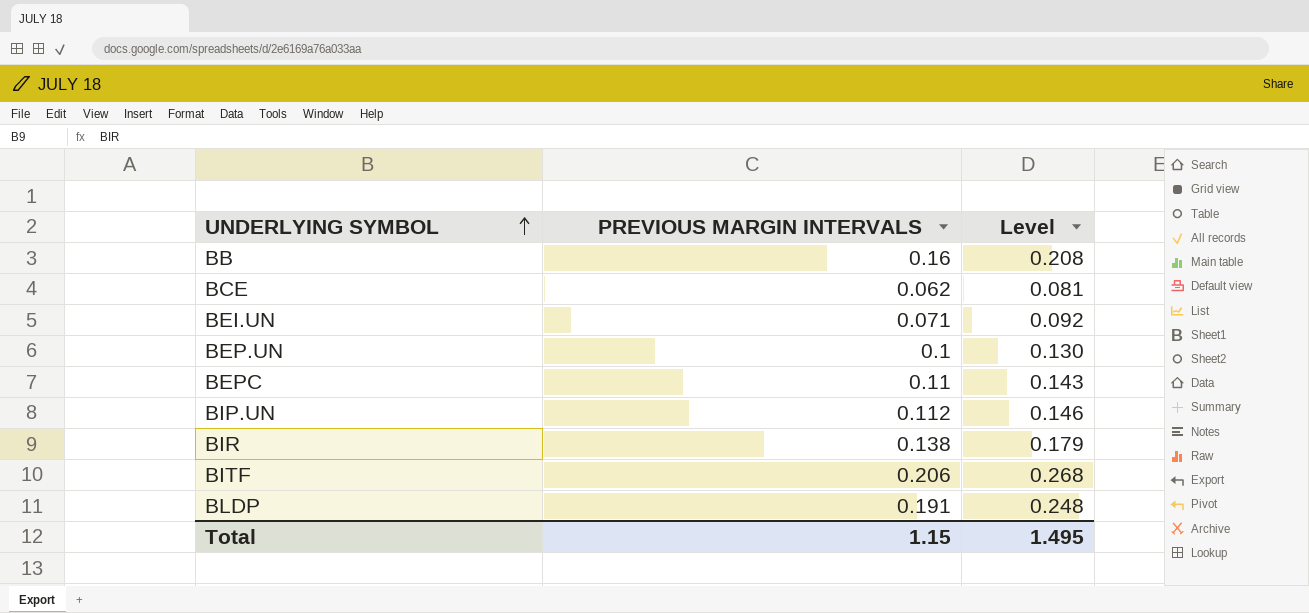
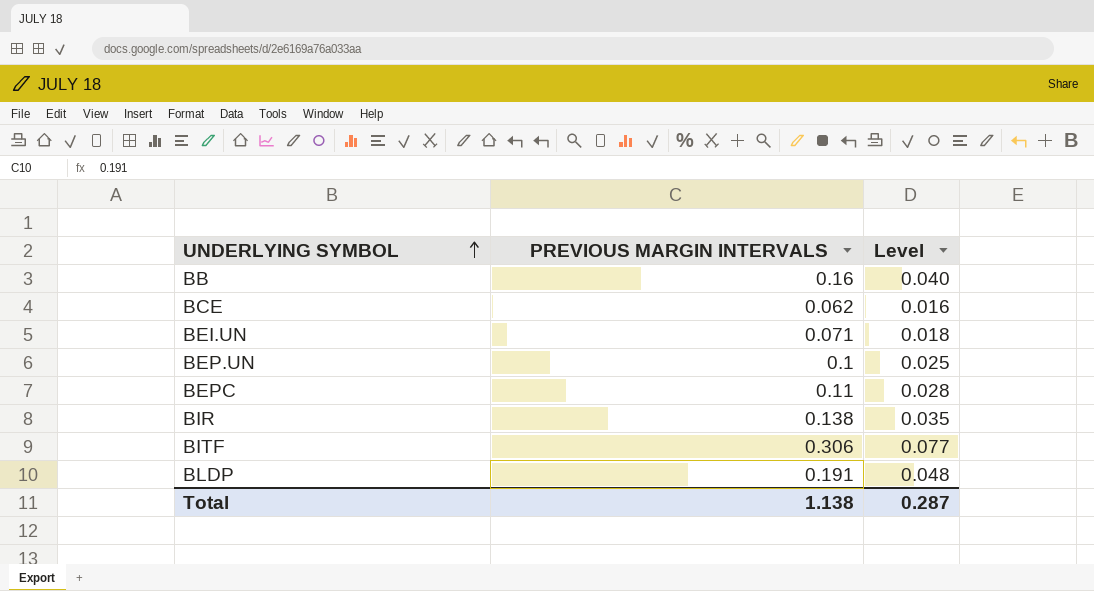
column Level | formula: [PREVIOUS MARGIN INTERVALS] * 1.3 -> [PREVIOUS MARGIN INTERVALS] * 0.25
row BIP.UN: 0.112 | 0.146 -> none
BITF | PREVIOUS MARGIN INTERVALS: 0.206 -> 0.306
Total | PREVIOUS MARGIN INTERVALS: 1.15 -> 1.138
Total | Level: 1.495 -> 0.287

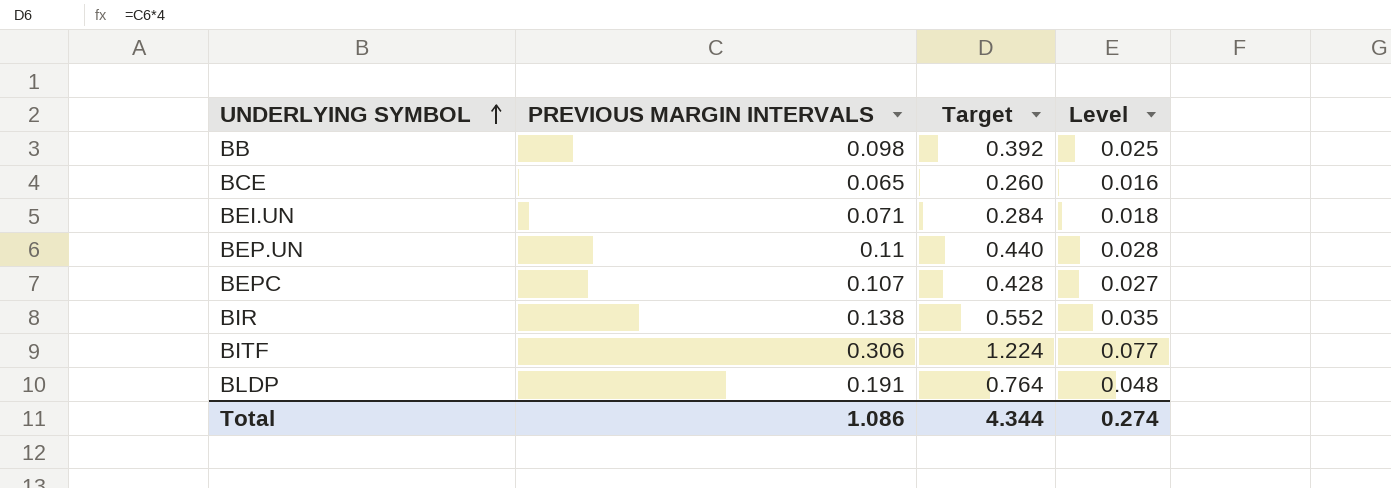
column Target | formula: none -> [PREVIOUS MARGIN INTERVALS] * 4
BB | PREVIOUS MARGIN INTERVALS: 0.16 -> 0.098
BB | Level: 0.040 -> 0.025
BCE | PREVIOUS MARGIN INTERVALS: 0.062 -> 0.065
BEP.UN | PREVIOUS MARGIN INTERVALS: 0.1 -> 0.11
BEP.UN | Level: 0.025 -> 0.028
BEPC | PREVIOUS MARGIN INTERVALS: 0.11 -> 0.107
BEPC | Level: 0.028 -> 0.027
Total | PREVIOUS MARGIN INTERVALS: 1.138 -> 1.086
Total | Level: 0.287 -> 0.274

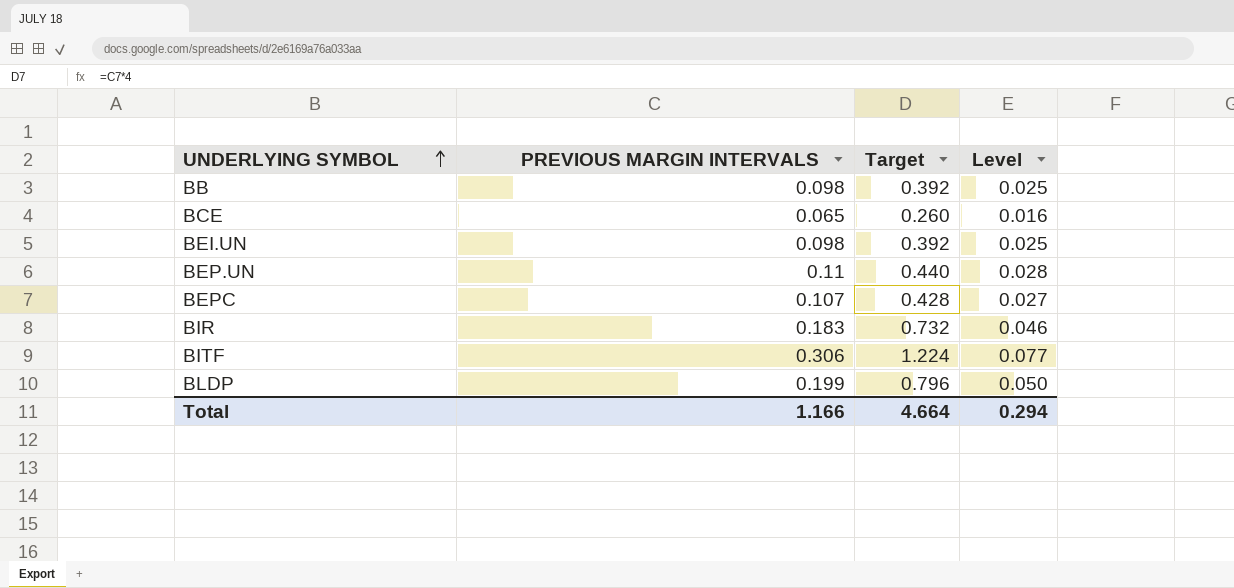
BEI.UN | PREVIOUS MARGIN INTERVALS: 0.071 -> 0.098
BEI.UN | Target: 0.284 -> 0.392
BEI.UN | Level: 0.018 -> 0.025
BIR | PREVIOUS MARGIN INTERVALS: 0.138 -> 0.183
BIR | Target: 0.552 -> 0.732
BIR | Level: 0.035 -> 0.046
BLDP | PREVIOUS MARGIN INTERVALS: 0.191 -> 0.199
BLDP | Target: 0.764 -> 0.796
BLDP | Level: 0.048 -> 0.050
Total | PREVIOUS MARGIN INTERVALS: 1.086 -> 1.166
Total | Target: 4.344 -> 4.664
Total | Level: 0.274 -> 0.294

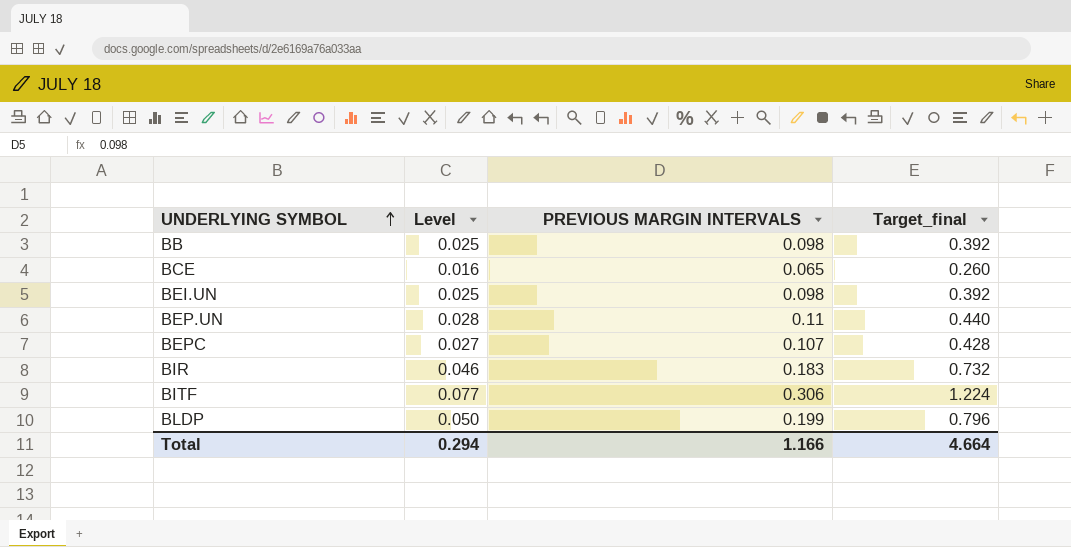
column Level | position: 4 -> 2
column name: Target -> Target_final

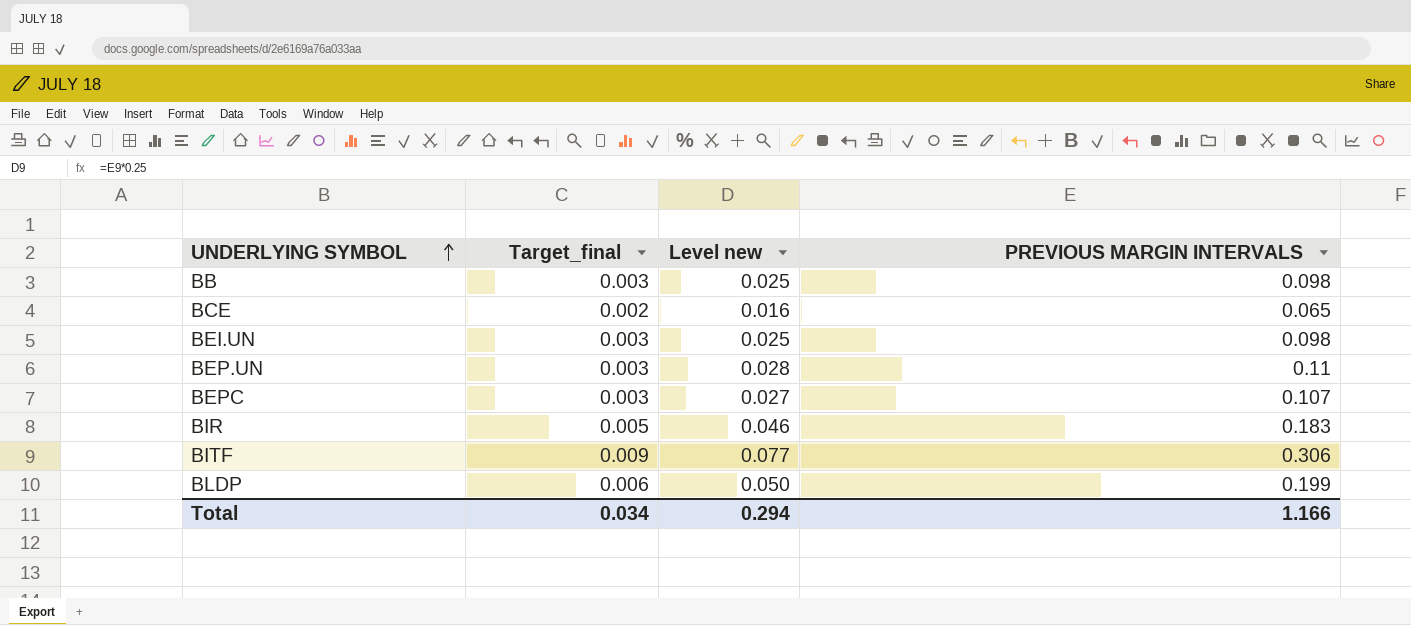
column Target_final | formula: [PREVIOUS MARGIN INTERVALS] * 4 -> [PREVIOUS MARGIN INTERVALS] * 0.03
column Target_final | position: 4 -> 2
column name: Level -> Level new
Total | Target_final: 4.664 -> 0.034

